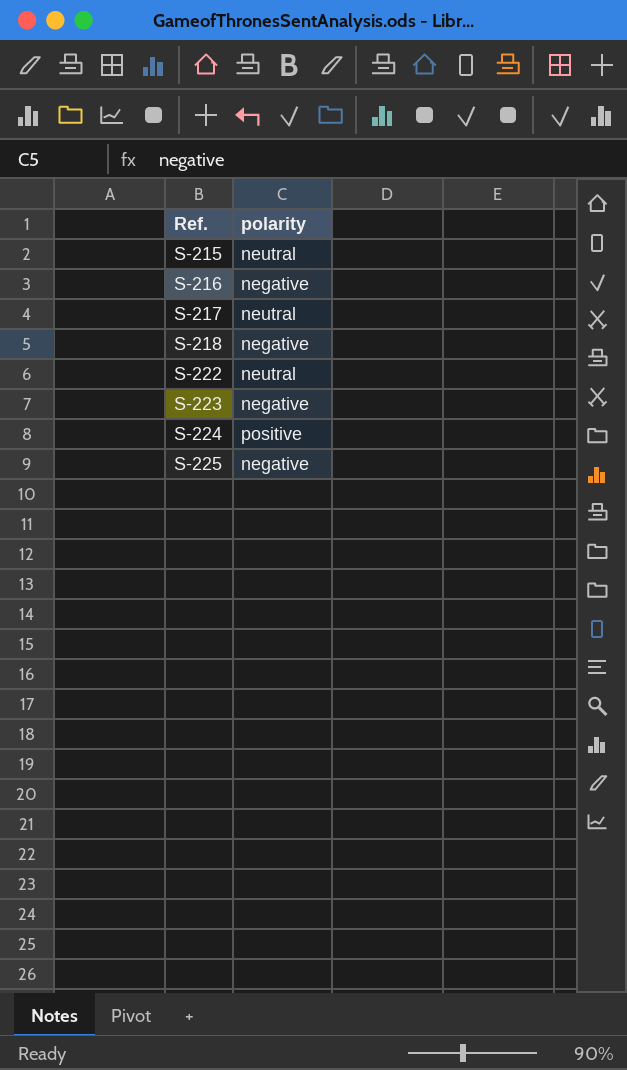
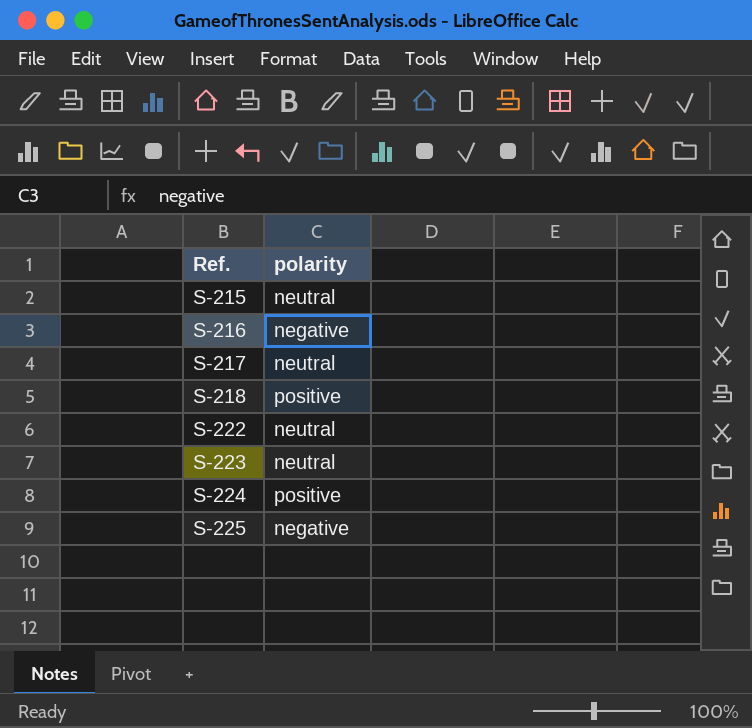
S-218 | polarity: negative -> positive
S-223 | polarity: negative -> neutral

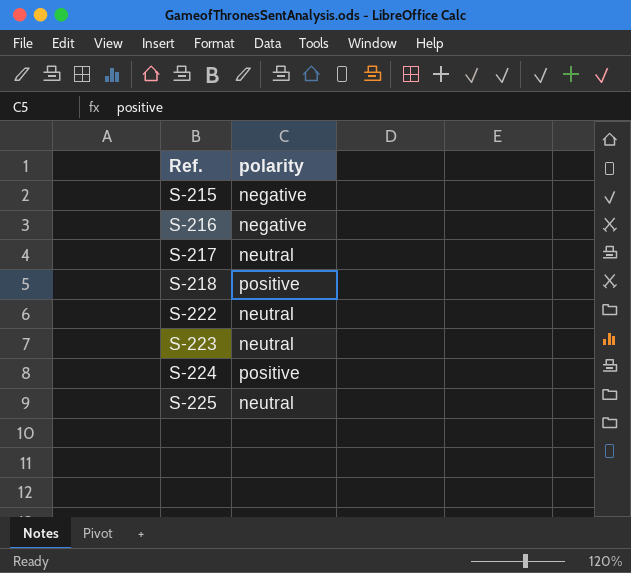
S-215 | polarity: neutral -> negative
S-225 | polarity: negative -> neutral

